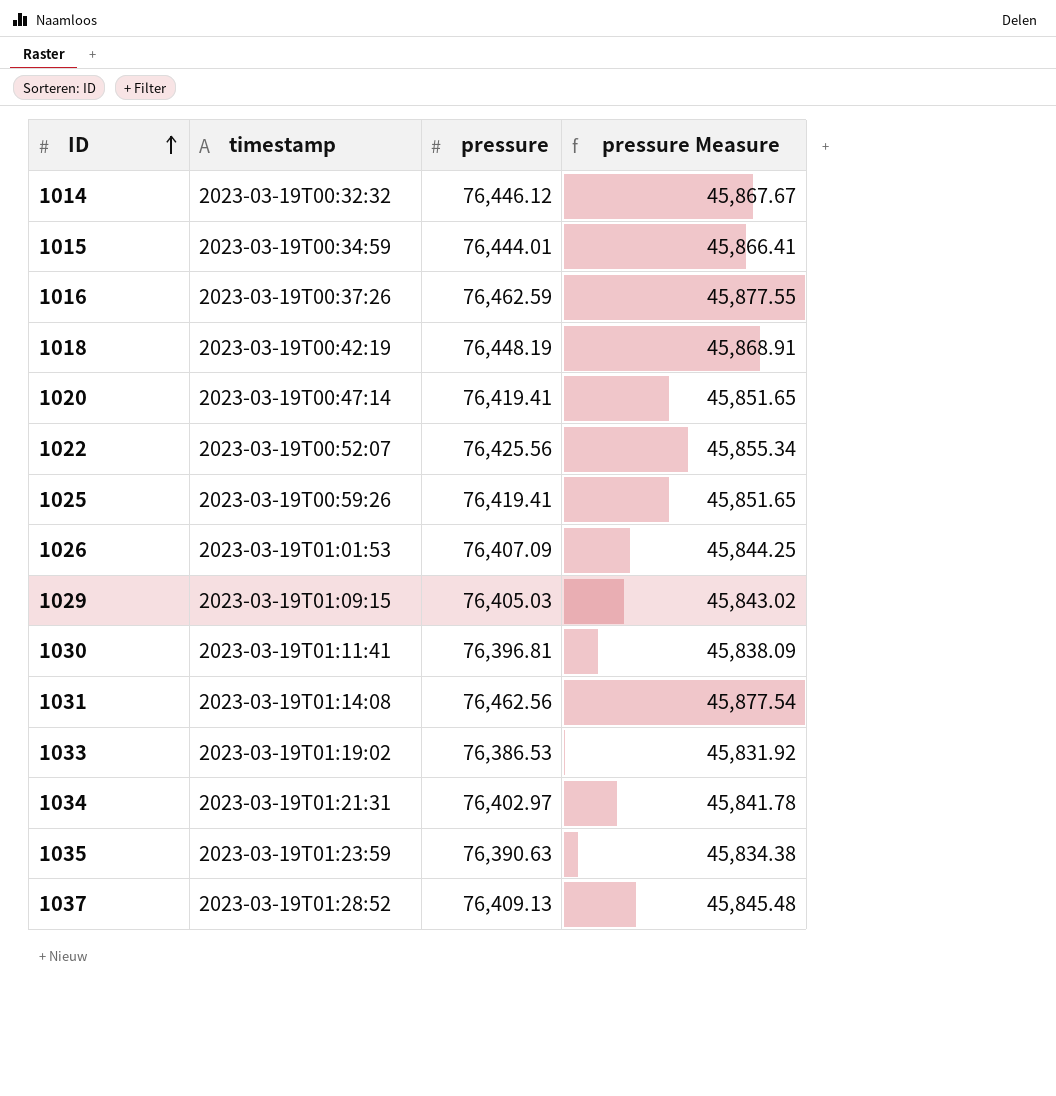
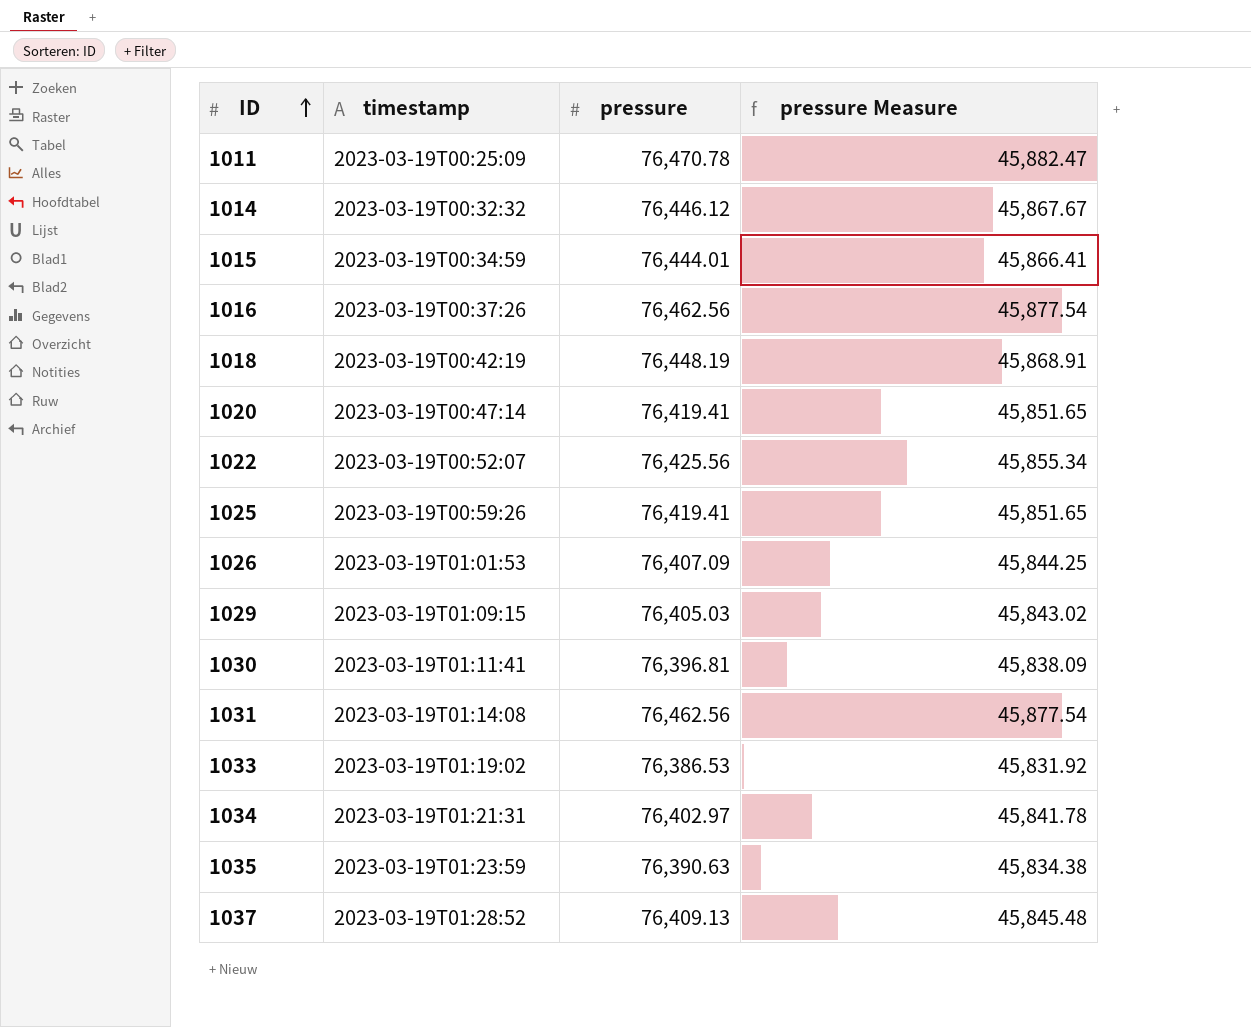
row 1011: none -> 2023-03-19T00:25:09 | 76,470.78 | 45,882.47
1016 | pressure: 76,462.59 -> 76,462.56
1016 | pressure Measure: 45,877.55 -> 45,877.54

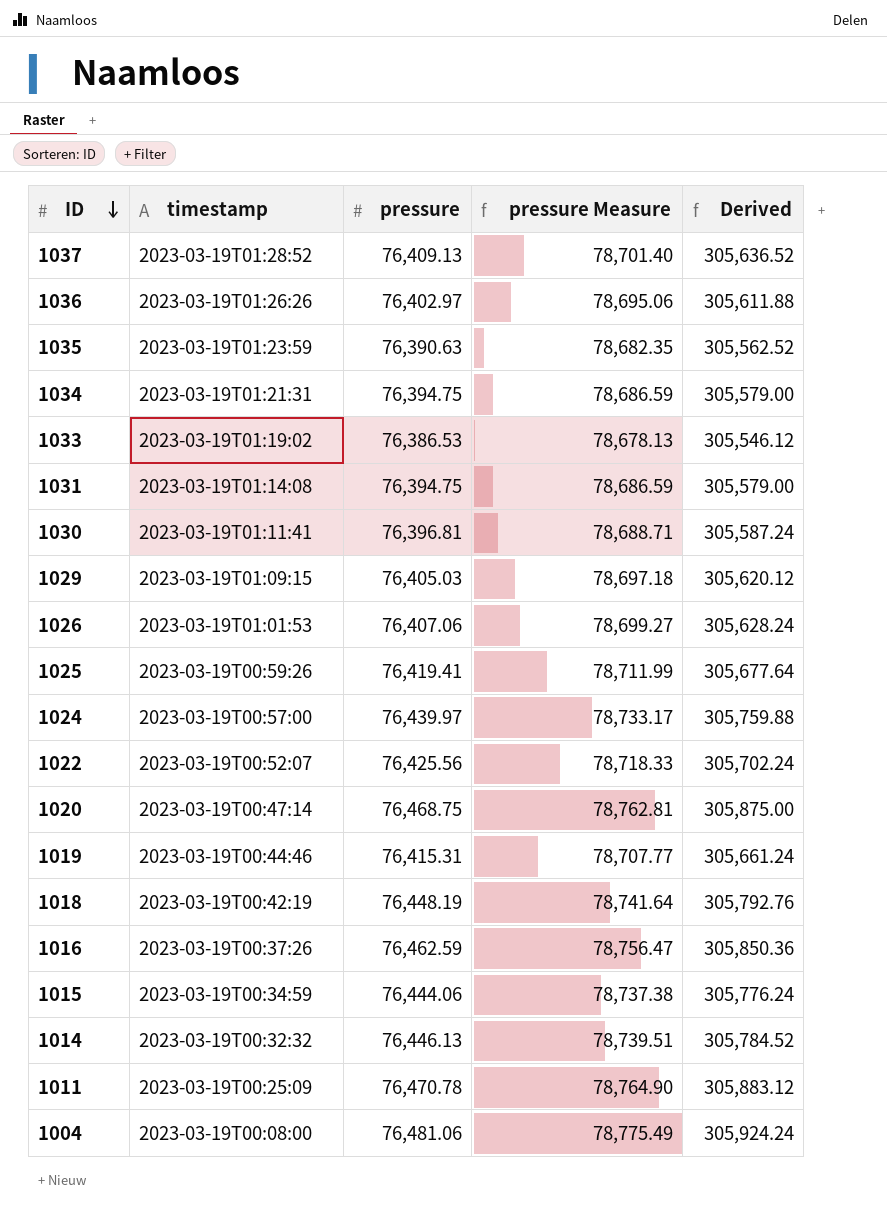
row order: ID ascending -> ID descending
column pressure Measure | formula: [pressure] * 0.6 -> [pressure] * 1.03
column Derived | formula: none -> [pressure] * 4
row 1036: none -> 2023-03-19T01:26:26 | 76,402.97 | 78,695.06 | 305,611.88
1034 | pressure: 76,402.97 -> 76,394.75
1031 | pressure: 76,462.56 -> 76,394.75
1026 | pressure: 76,407.09 -> 76,407.06
row 1024: none -> 2023-03-19T00:57:00 | 76,439.97 | 78,733.17 | 305,759.88
1020 | pressure: 76,419.41 -> 76,468.75
row 1019: none -> 2023-03-19T00:44:46 | 76,415.31 | 78,707.77 | 305,661.24
1016 | pressure: 76,462.56 -> 76,462.59
1015 | pressure: 76,444.01 -> 76,444.06
1014 | pressure: 76,446.12 -> 76,446.13
row 1004: none -> 2023-03-19T00:08:00 | 76,481.06 | 78,775.49 | 305,924.24

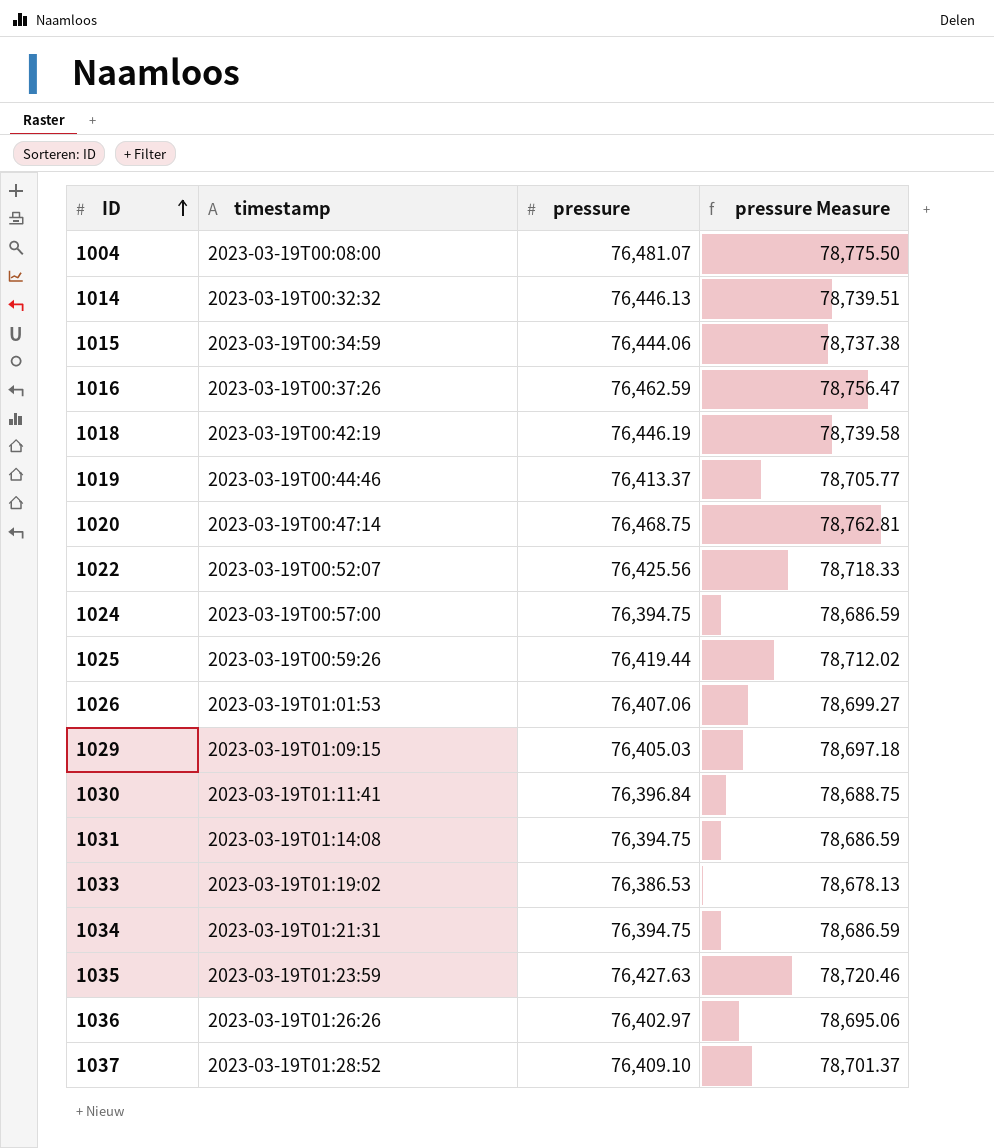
row order: ID descending -> ID ascending
column Derived | formula: [pressure] * 4 -> none
row 1011: 2023-03-19T00:25:09 | 76,470.78 | 78,764.90 | 305,883.12 -> none
1004 | pressure: 76,481.06 -> 76,481.07
1004 | pressure Measure: 78,775.49 -> 78,775.50
1018 | pressure: 76,448.19 -> 76,446.19
1018 | pressure Measure: 78,741.64 -> 78,739.58
1019 | pressure: 76,415.31 -> 76,413.37
1019 | pressure Measure: 78,707.77 -> 78,705.77
1024 | pressure: 76,439.97 -> 76,394.75
1024 | pressure Measure: 78,733.17 -> 78,686.59
1025 | pressure: 76,419.41 -> 76,419.44
1025 | pressure Measure: 78,711.99 -> 78,712.02
1030 | pressure: 76,396.81 -> 76,396.84
1030 | pressure Measure: 78,688.71 -> 78,688.75
1035 | pressure: 76,390.63 -> 76,427.63
1035 | pressure Measure: 78,682.35 -> 78,720.46
1037 | pressure: 76,409.13 -> 76,409.10
1037 | pressure Measure: 78,701.40 -> 78,701.37

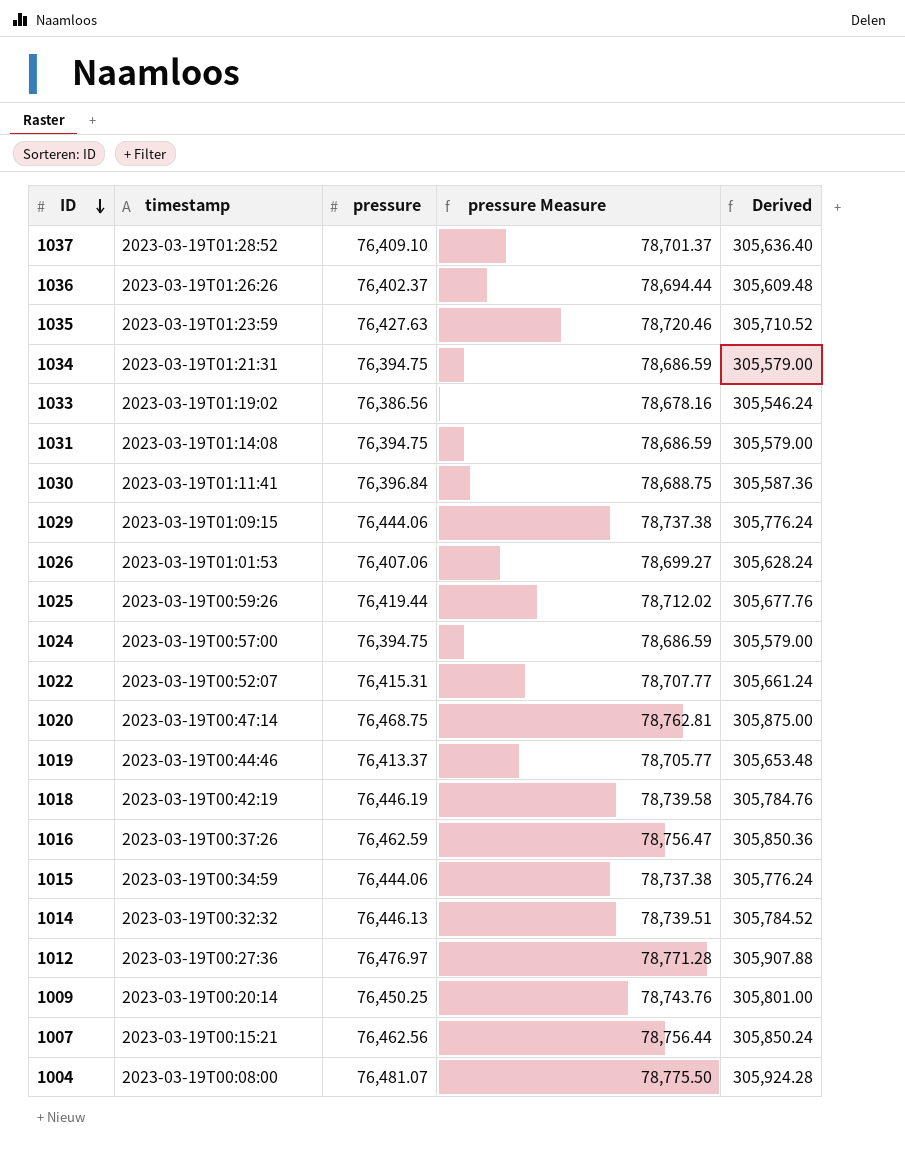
row order: ID ascending -> ID descending
column Derived | formula: none -> [pressure] * 4
1036 | pressure: 76,402.97 -> 76,402.37
1036 | pressure Measure: 78,695.06 -> 78,694.44
1033 | pressure: 76,386.53 -> 76,386.56
1033 | pressure Measure: 78,678.13 -> 78,678.16
1029 | pressure: 76,405.03 -> 76,444.06
1029 | pressure Measure: 78,697.18 -> 78,737.38
1022 | pressure: 76,425.56 -> 76,415.31
1022 | pressure Measure: 78,718.33 -> 78,707.77
row 1012: none -> 2023-03-19T00:27:36 | 76,476.97 | 78,771.28 | 305,907.88
row 1009: none -> 2023-03-19T00:20:14 | 76,450.25 | 78,743.76 | 305,801.00
row 1007: none -> 2023-03-19T00:15:21 | 76,462.56 | 78,756.44 | 305,850.24

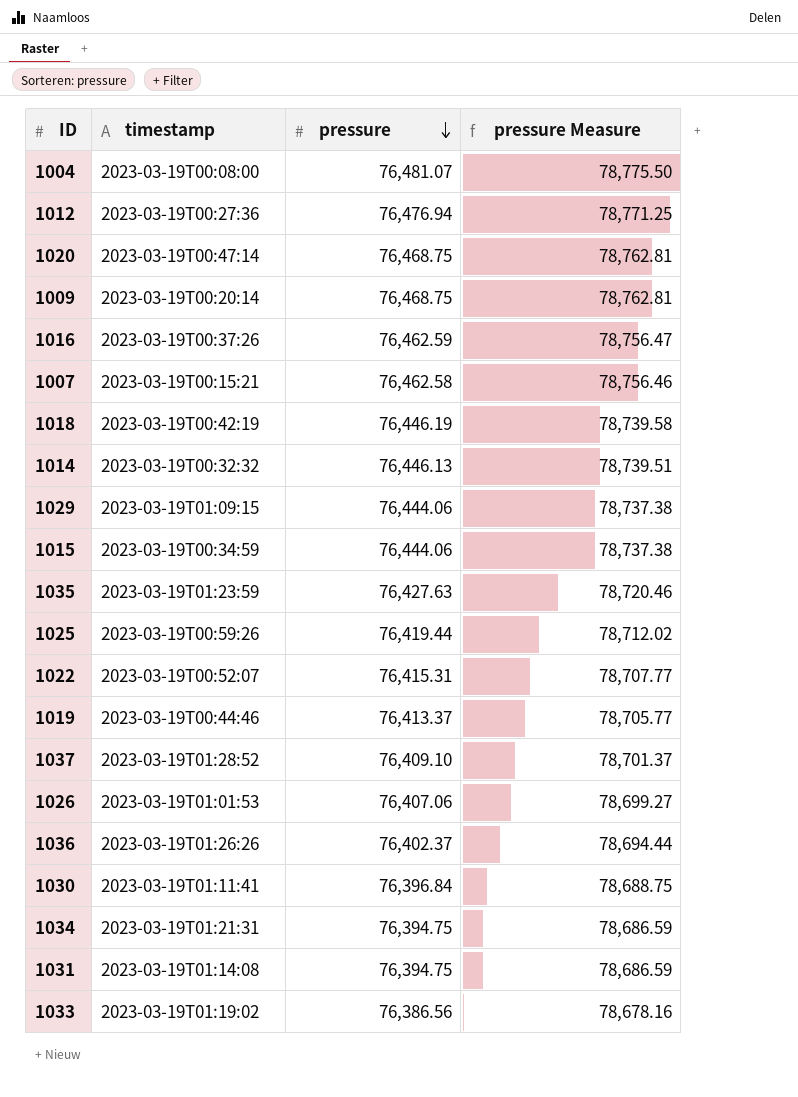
row order: ID descending -> pressure descending
column Derived | formula: [pressure] * 4 -> none
row 1024: 2023-03-19T00:57:00 | 76,394.75 | 78,686.59 | 305,579.00 -> none
1012 | pressure: 76,476.97 -> 76,476.94
1012 | pressure Measure: 78,771.28 -> 78,771.25
1009 | pressure: 76,450.25 -> 76,468.75
1009 | pressure Measure: 78,743.76 -> 78,762.81
1007 | pressure: 76,462.56 -> 76,462.58
1007 | pressure Measure: 78,756.44 -> 78,756.46

